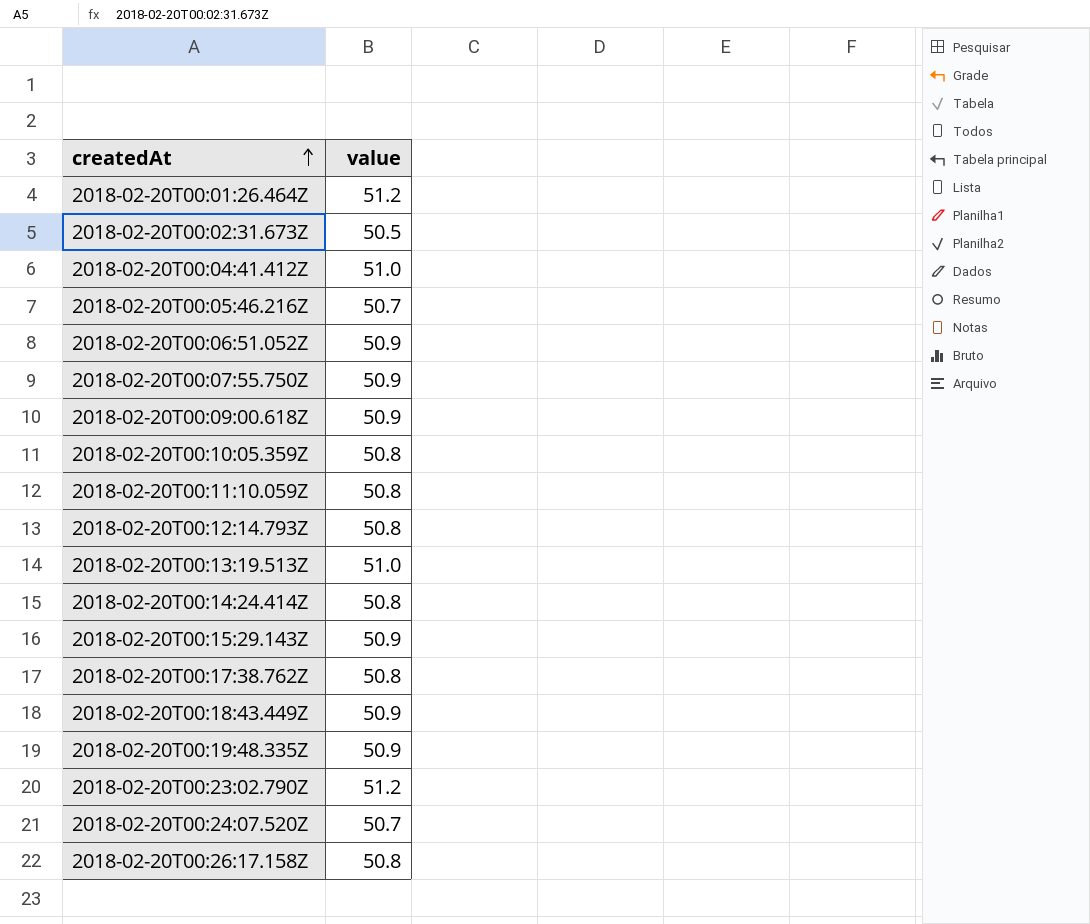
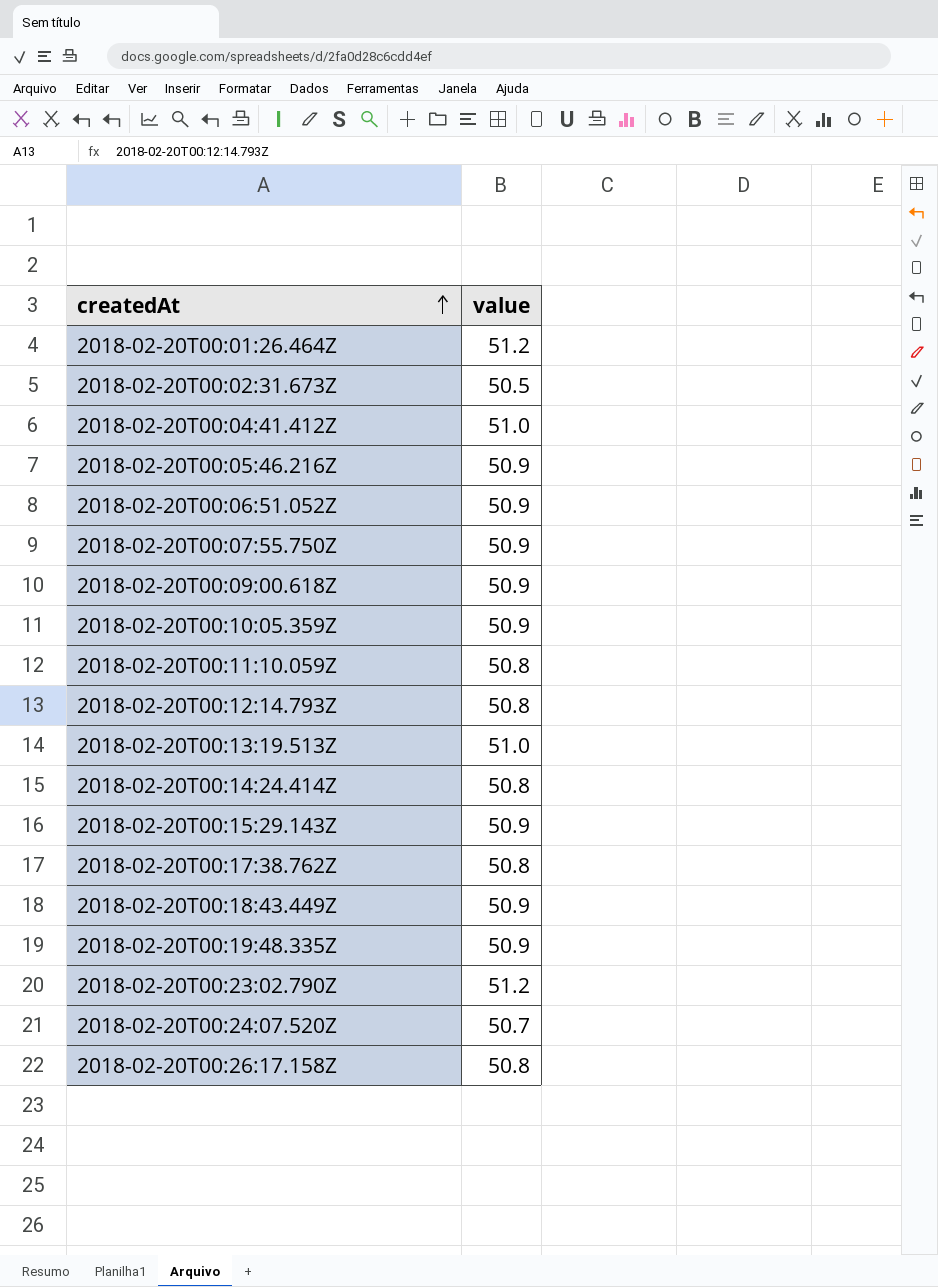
2018-02-20T00:05:46.216Z | value: 50.7 -> 50.9
2018-02-20T00:10:05.359Z | value: 50.8 -> 50.9

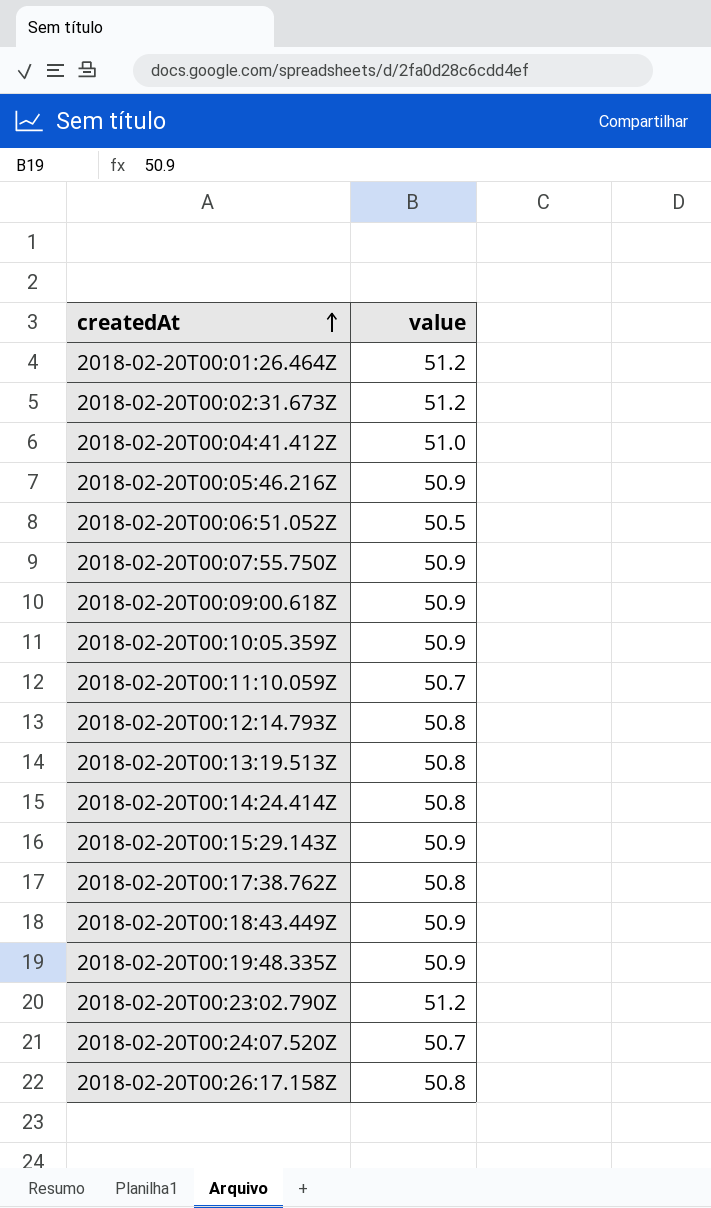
2018-02-20T00:02:31.673Z | value: 50.5 -> 51.2
2018-02-20T00:06:51.052Z | value: 50.9 -> 50.5
2018-02-20T00:11:10.059Z | value: 50.8 -> 50.7
2018-02-20T00:13:19.513Z | value: 51.0 -> 50.8

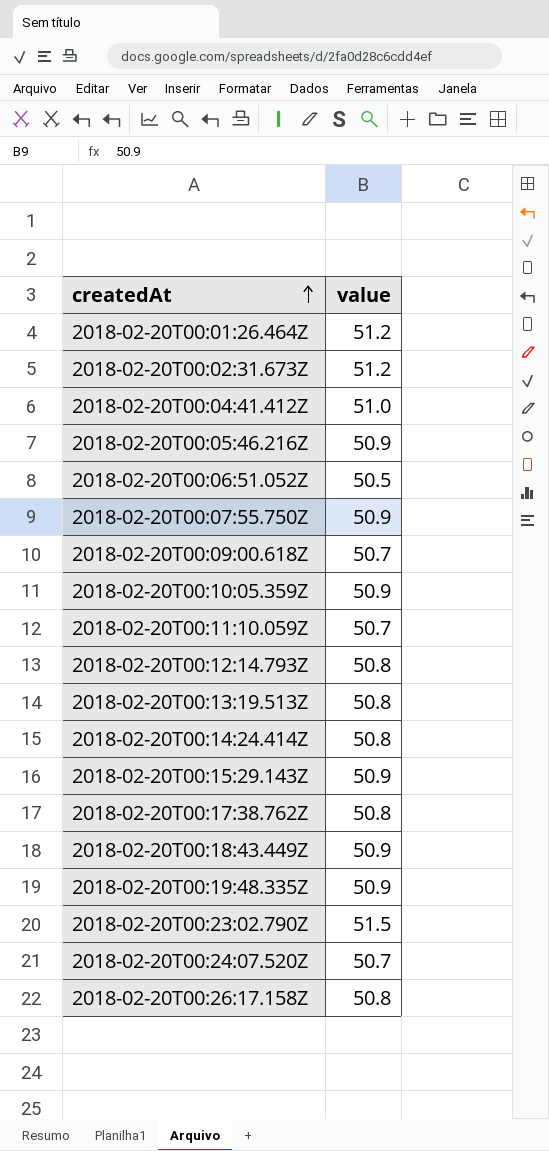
2018-02-20T00:09:00.618Z | value: 50.9 -> 50.7
2018-02-20T00:23:02.790Z | value: 51.2 -> 51.5

